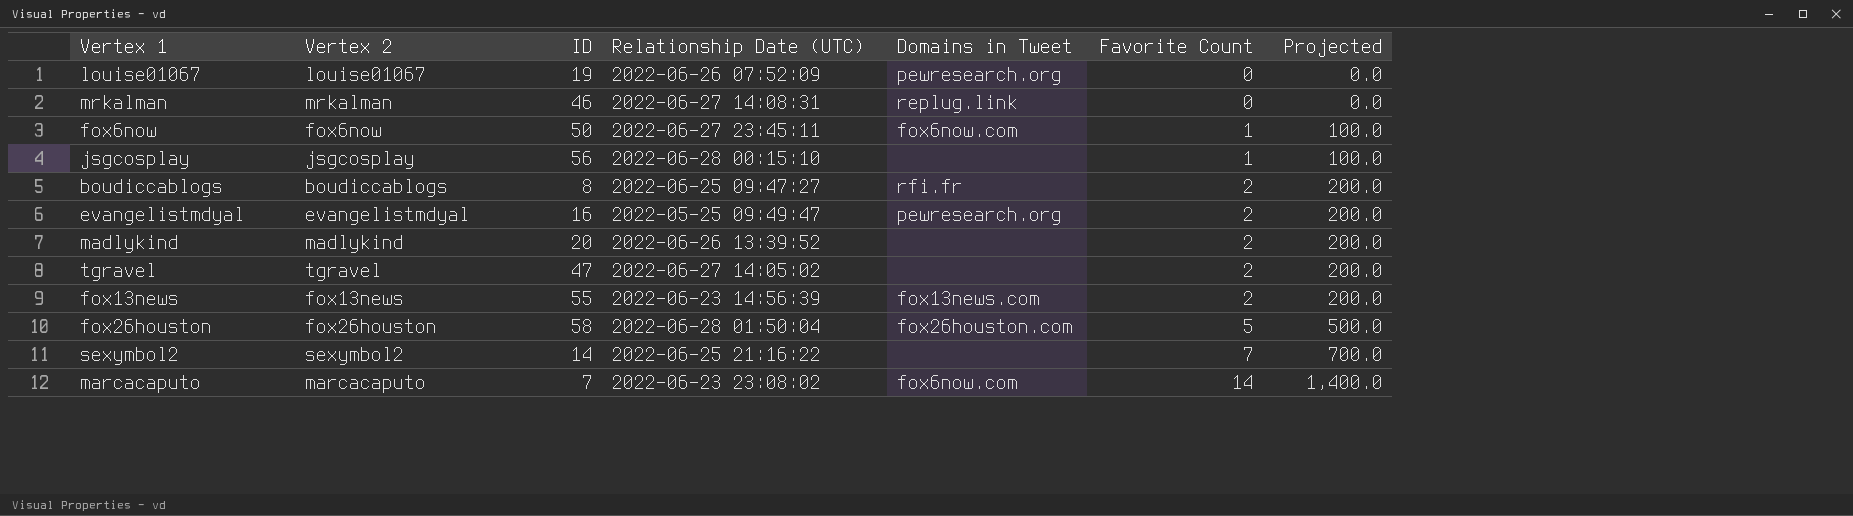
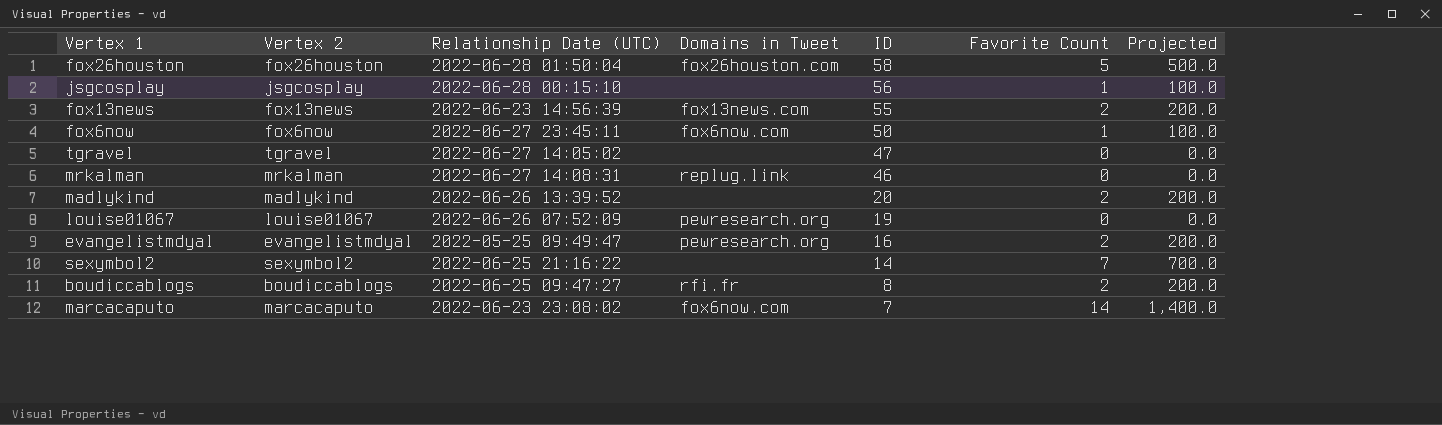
row order: Favorite Count ascending -> ID descending
column ID | position: 3 -> 5
tgravel | Favorite Count: 2 -> 0
tgravel | Projected: 200.0 -> 0.0

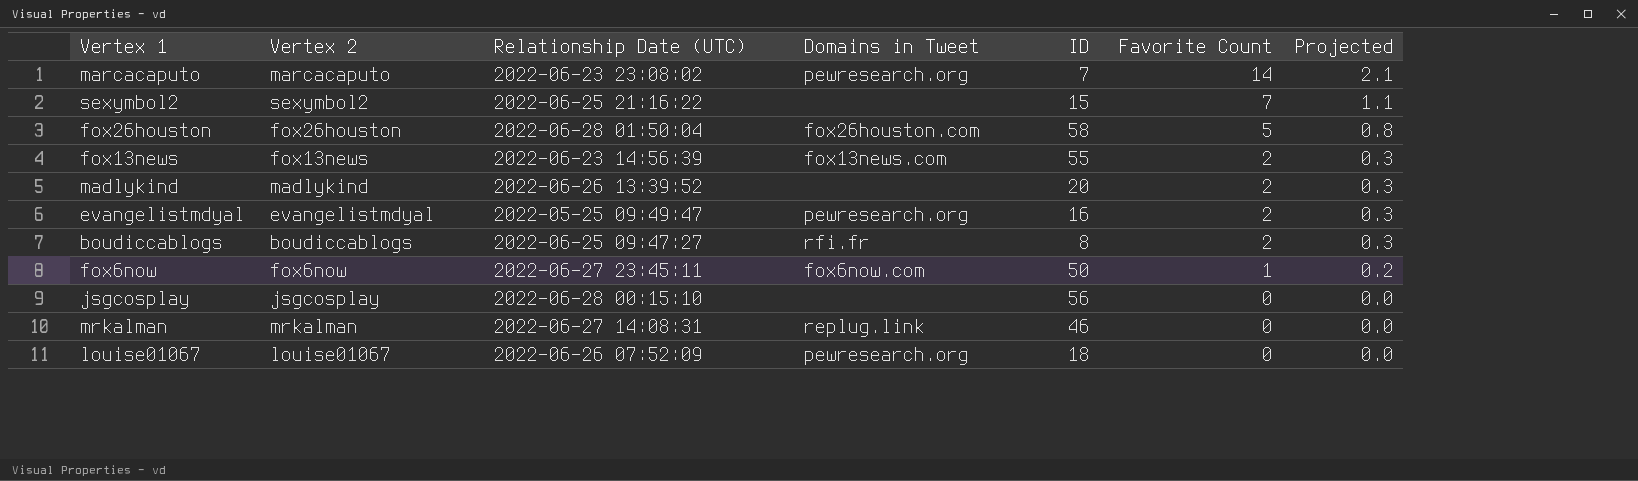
row order: ID descending -> Favorite Count descending
column Projected | formula: [Favorite Count] * 100 -> [Favorite Count] * 0.15
row tgravel: tgravel | 2022-06-27 14:05:02 | none | 47 | 0 | 0.0 -> none
marcacaputo | Domains in Tweet: fox6now.com -> pewresearch.org
sexymbol2 | ID: 14 -> 15
jsgcosplay | Favorite Count: 1 -> 0
louise01067 | ID: 19 -> 18

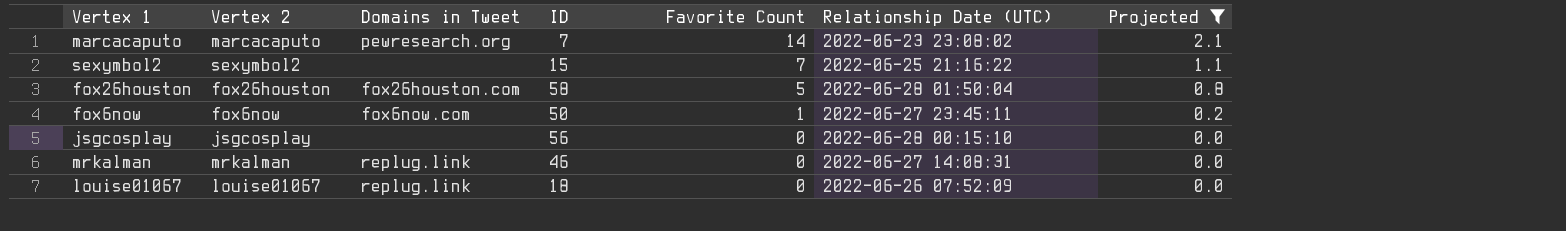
filter: none -> Projected != 0.3
column Relationship Date (UTC) | position: 3 -> 6
louise01067 | Domains in Tweet: pewresearch.org -> replug.link

